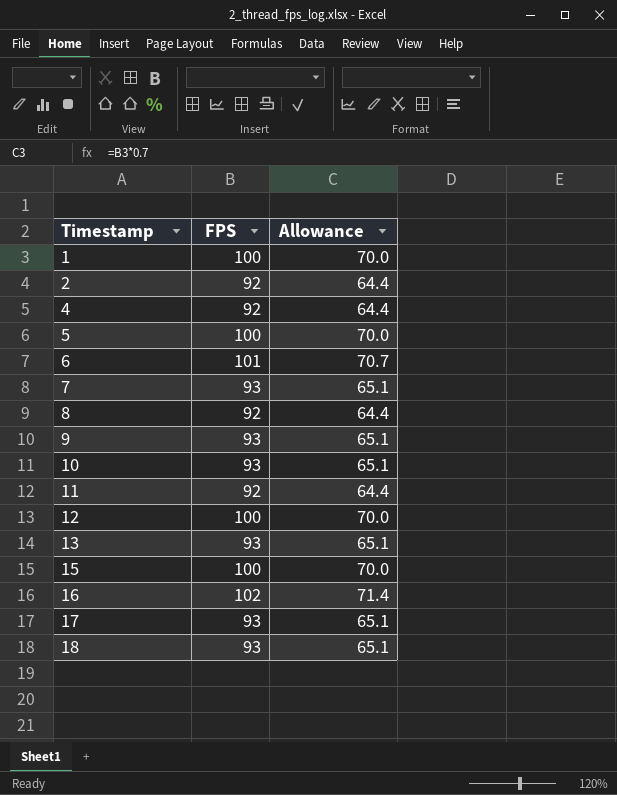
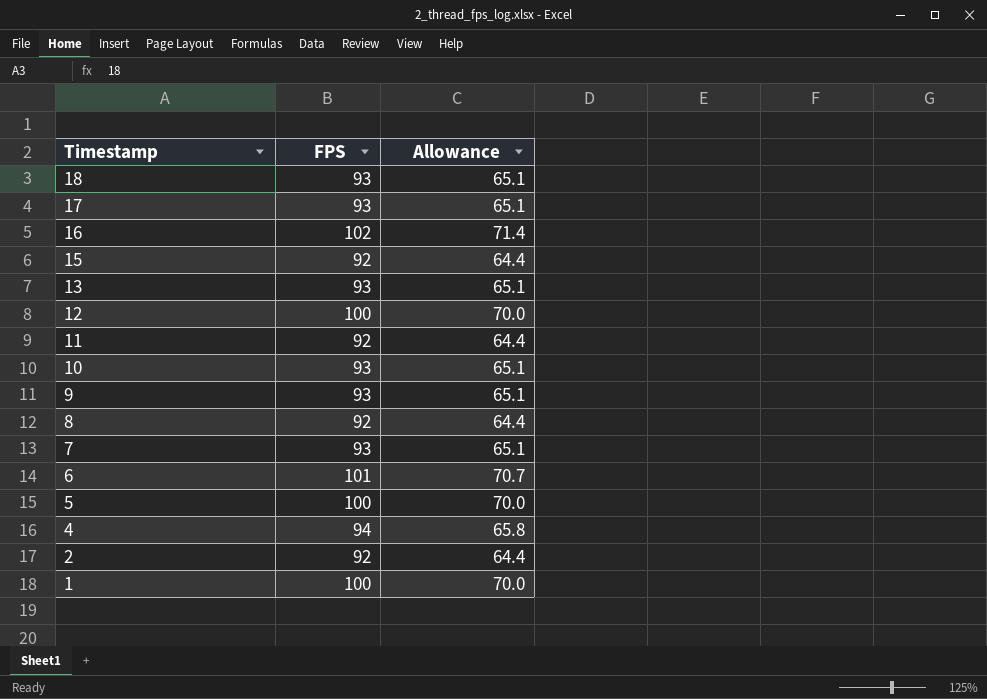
row order: Timestamp ascending -> Timestamp descending
15 | FPS: 100 -> 92
15 | Allowance: 70.0 -> 64.4
4 | FPS: 92 -> 94
4 | Allowance: 64.4 -> 65.8

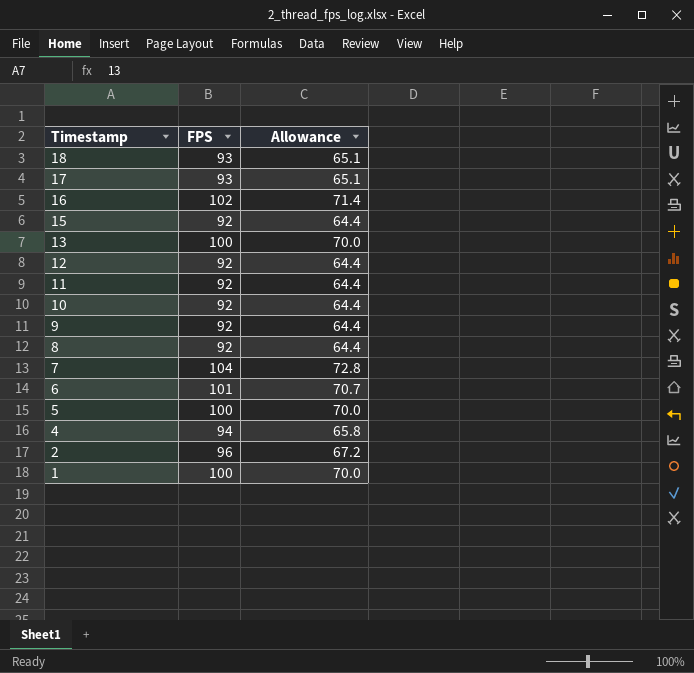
13 | FPS: 93 -> 100
13 | Allowance: 65.1 -> 70.0
12 | FPS: 100 -> 92
12 | Allowance: 70.0 -> 64.4
10 | FPS: 93 -> 92
10 | Allowance: 65.1 -> 64.4
9 | FPS: 93 -> 92
9 | Allowance: 65.1 -> 64.4
7 | FPS: 93 -> 104
7 | Allowance: 65.1 -> 72.8
2 | FPS: 92 -> 96
2 | Allowance: 64.4 -> 67.2

